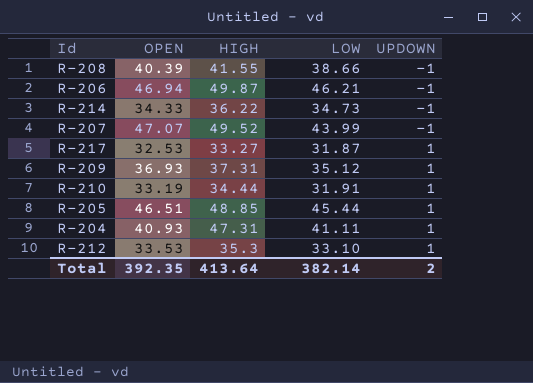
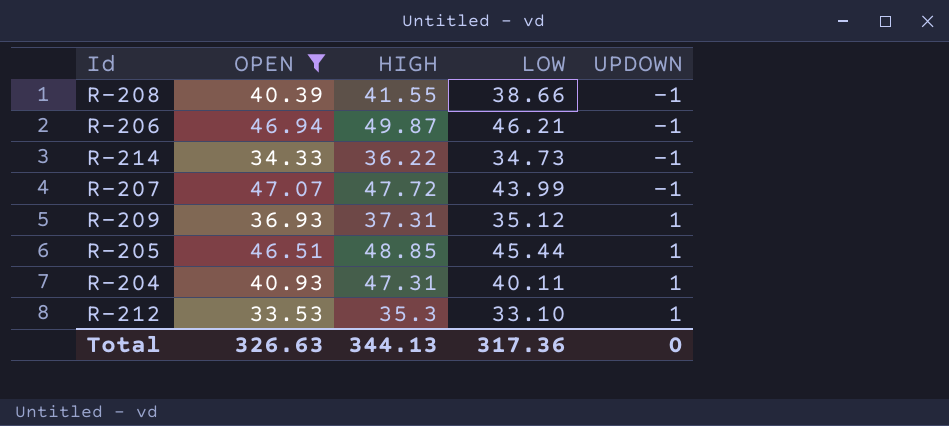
filter: none -> OPEN >= 33.53
R-207 | HIGH: 49.52 -> 47.72
R-204 | LOW: 41.11 -> 40.11
Total | OPEN: 392.35 -> 326.63
Total | HIGH: 413.64 -> 344.13
Total | LOW: 382.14 -> 317.36
Total | UPDOWN: 2 -> 0

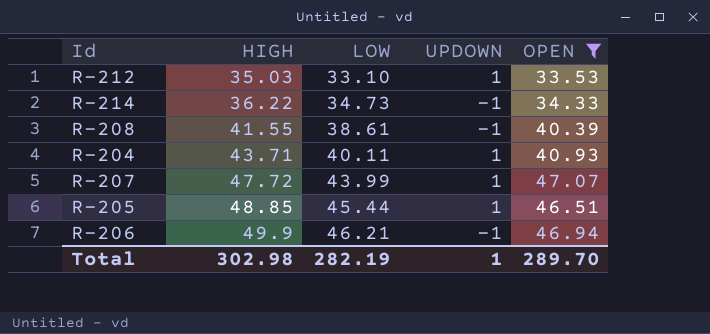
row order: UPDOWN ascending -> HIGH ascending
column OPEN | position: 2 -> 5
row R-209: 36.93 | 37.31 | 35.12 | 1 -> none
R-212 | HIGH: 35.3 -> 35.03
R-208 | LOW: 38.66 -> 38.61
R-204 | HIGH: 47.31 -> 43.71
R-207 | UPDOWN: -1 -> 1
R-206 | HIGH: 49.87 -> 49.9
Total | HIGH: 344.13 -> 302.98
Total | LOW: 317.36 -> 282.19
Total | UPDOWN: 0 -> 1
Total | OPEN: 326.63 -> 289.70

